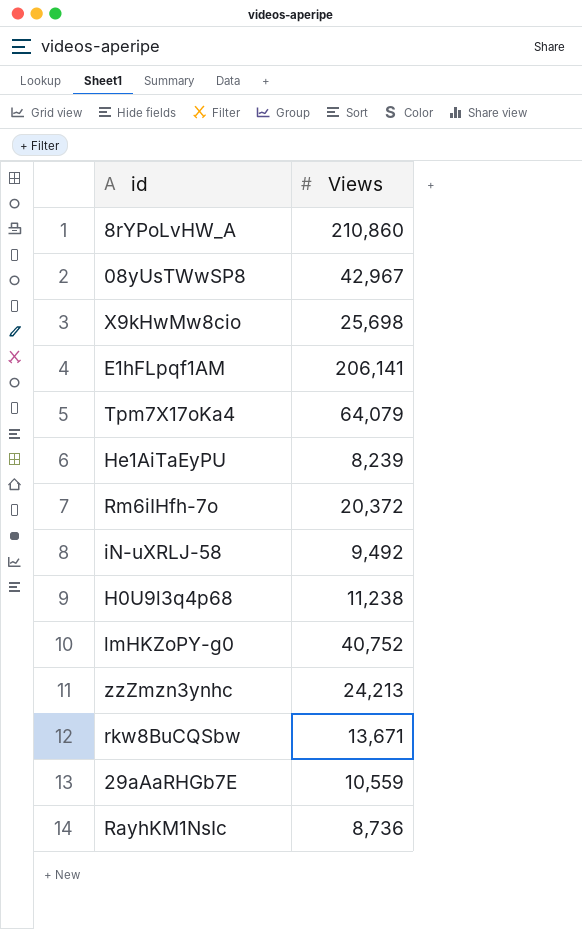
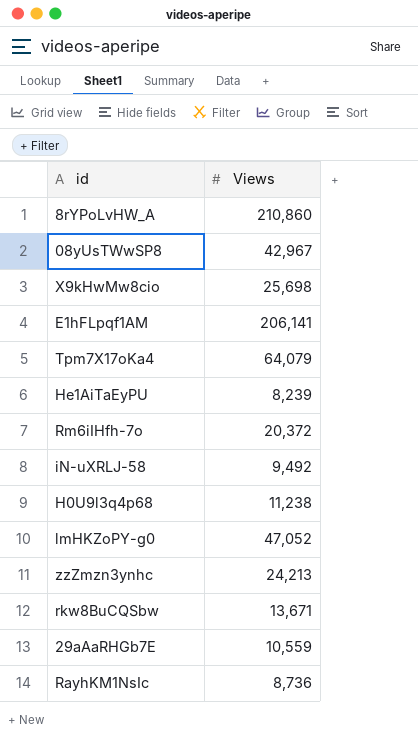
lmHKZoPY-g0 | Views: 40,752 -> 47,052

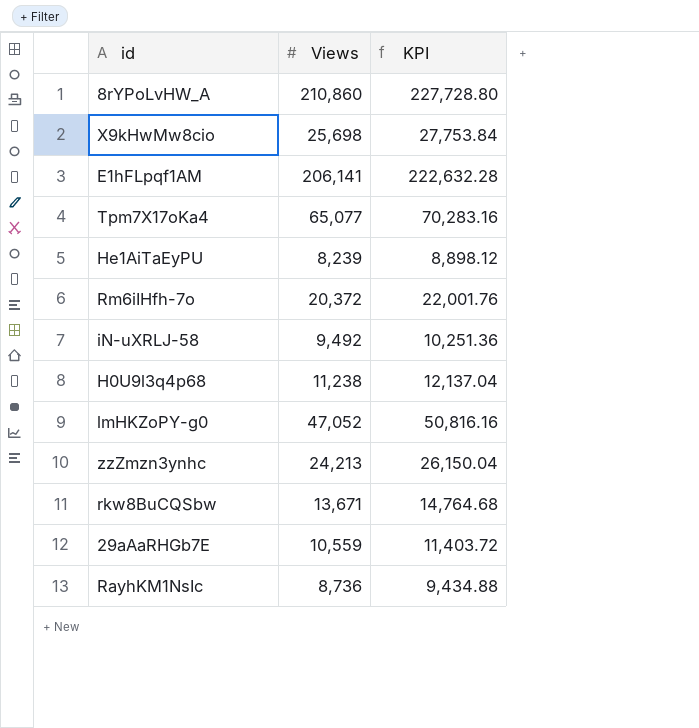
column KPI | formula: none -> [Views] * 1.08
row 08yUsTWwSP8: 42,967 -> none
Tpm7X17oKa4 | Views: 64,079 -> 65,077

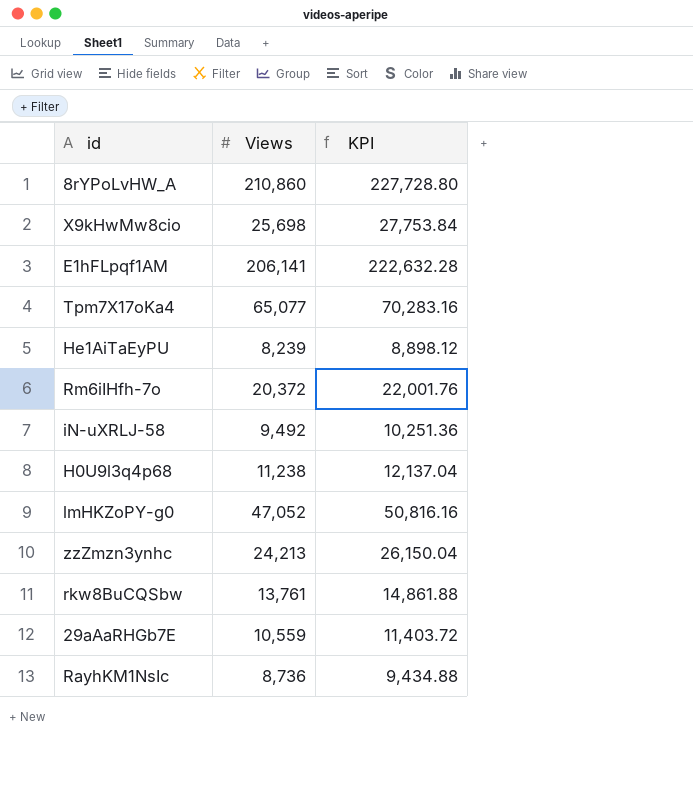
rkw8BuCQSbw | Views: 13,671 -> 13,761
rkw8BuCQSbw | KPI: 14,764.68 -> 14,861.88

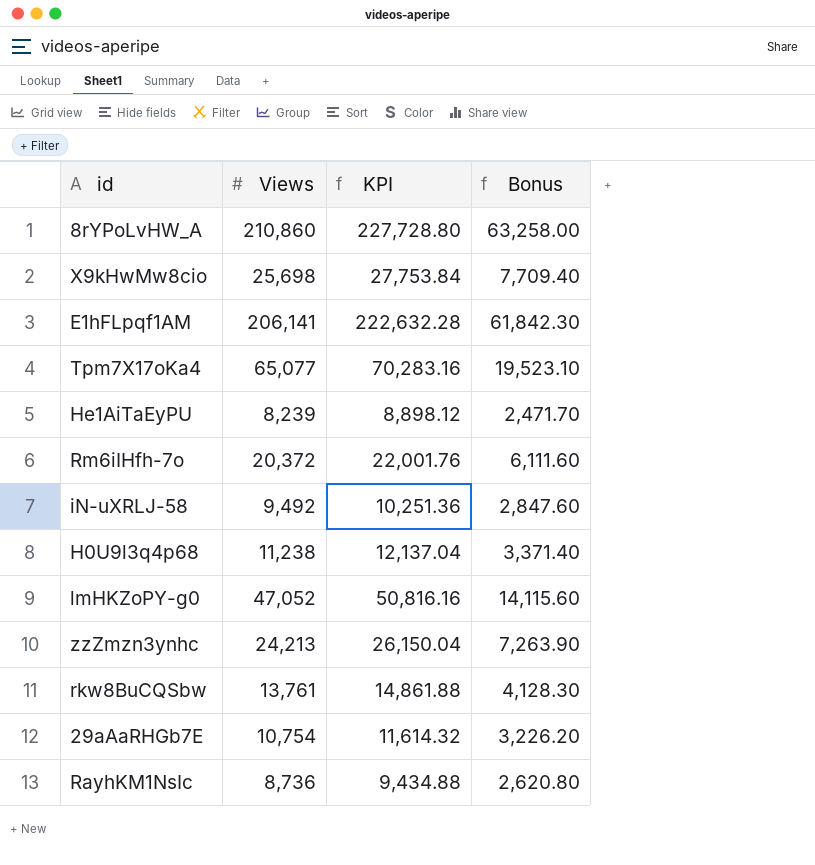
column Bonus | formula: none -> [Views] * 0.3
29aAaRHGb7E | Views: 10,559 -> 10,754
29aAaRHGb7E | KPI: 11,403.72 -> 11,614.32

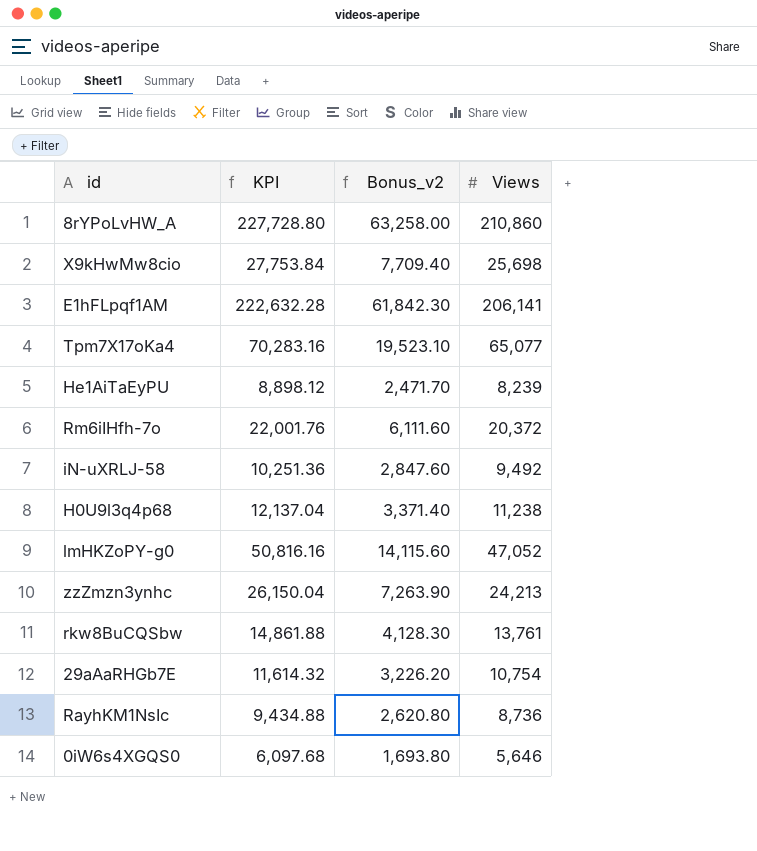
column name: Bonus -> Bonus_v2
column Views | position: 2 -> 4
row 0iW6s4XGQS0: none -> 6,097.68 | 1,693.80 | 5,646

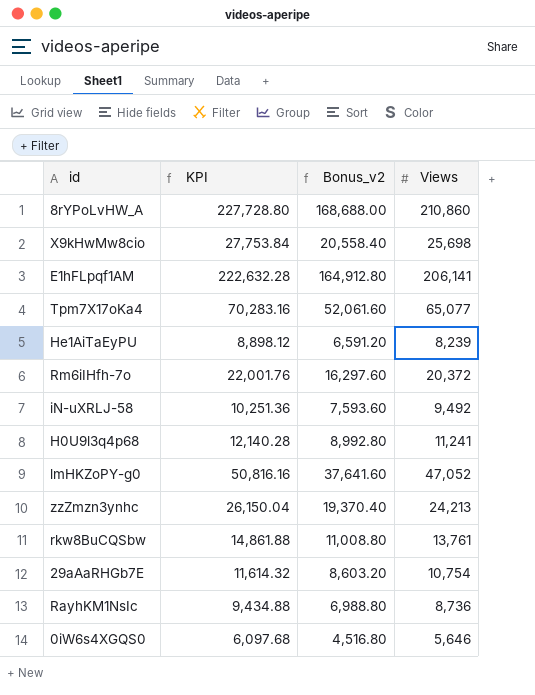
column Bonus_v2 | formula: [Views] * 0.3 -> [Views] * 0.8
H0U9l3q4p68 | KPI: 12,137.04 -> 12,140.28
H0U9l3q4p68 | Views: 11,238 -> 11,241

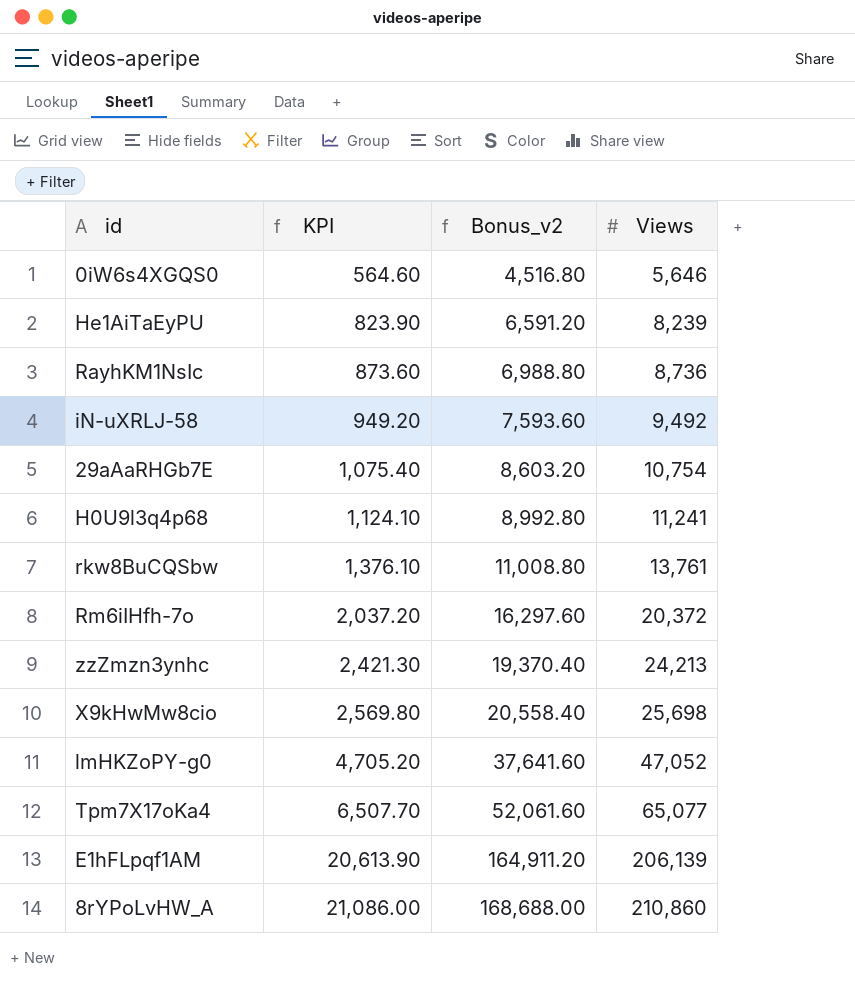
row order: none -> KPI ascending
column KPI | formula: [Views] * 1.08 -> [Views] * 0.1
E1hFLpqf1AM | Bonus_v2: 164,912.80 -> 164,911.20
E1hFLpqf1AM | Views: 206,141 -> 206,139

